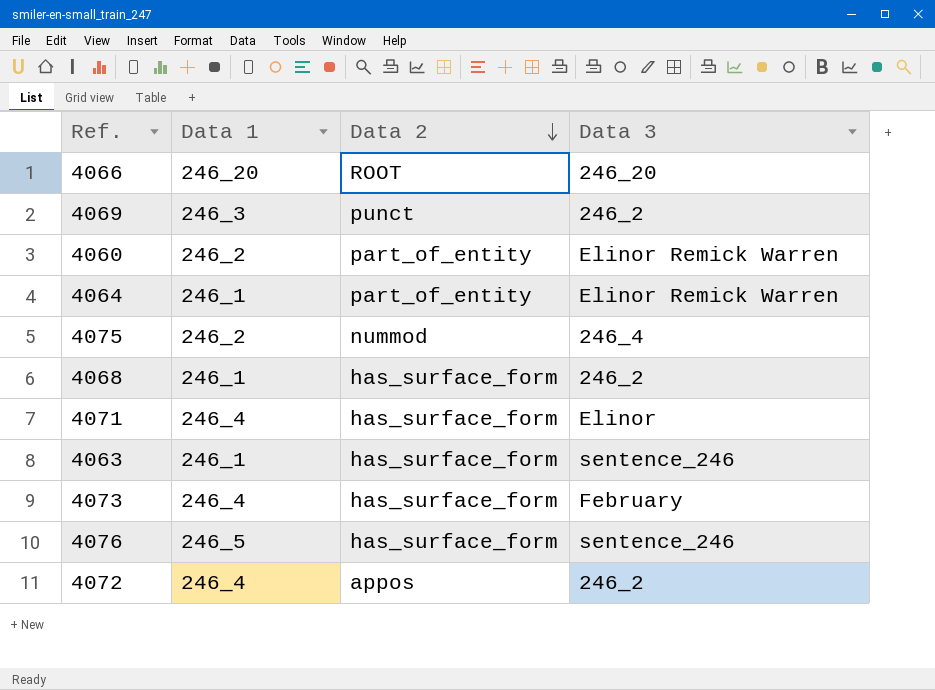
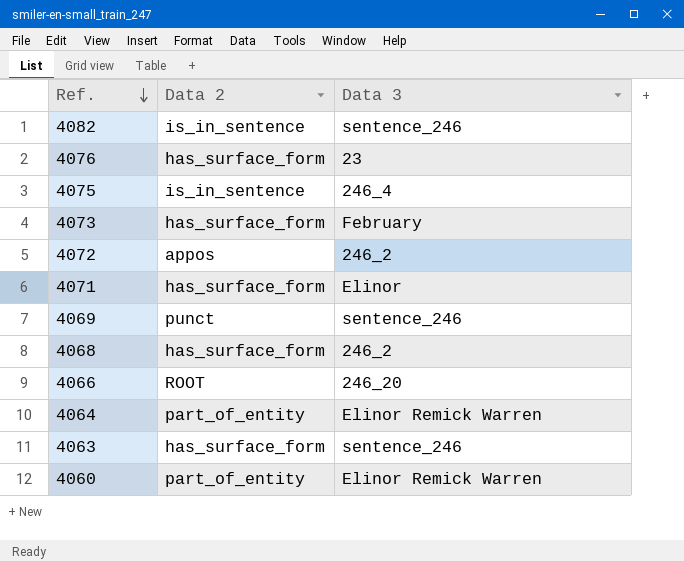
row order: Data 2 descending -> Ref. descending
column Data 1 | position: 2 -> none
row 4082: none -> is_in_sentence | sentence_246
4076 | Data 3: sentence_246 -> 23
4075 | Data 2: nummod -> is_in_sentence
4069 | Data 3: 246_2 -> sentence_246

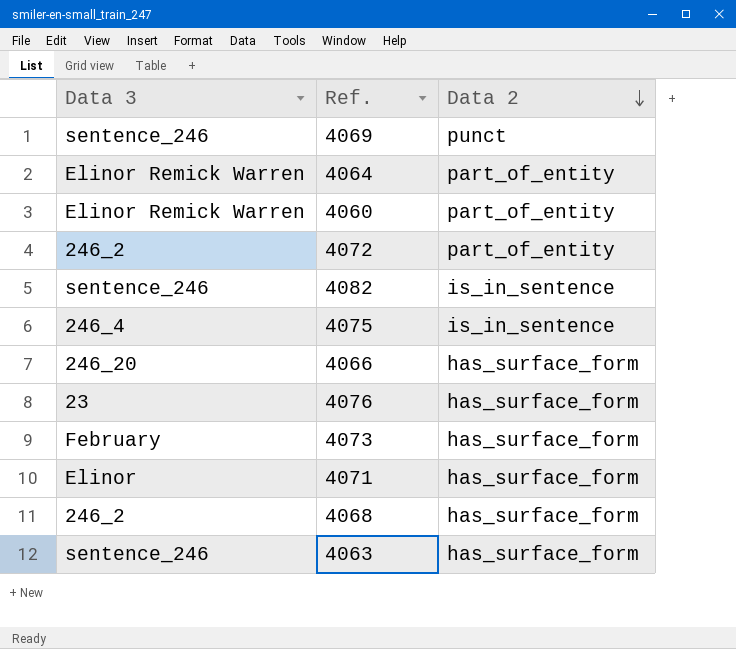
row order: Ref. descending -> Data 2 descending
column Data 3 | position: 3 -> 1
4072 | Data 2: appos -> part_of_entity
4066 | Data 2: ROOT -> has_surface_form

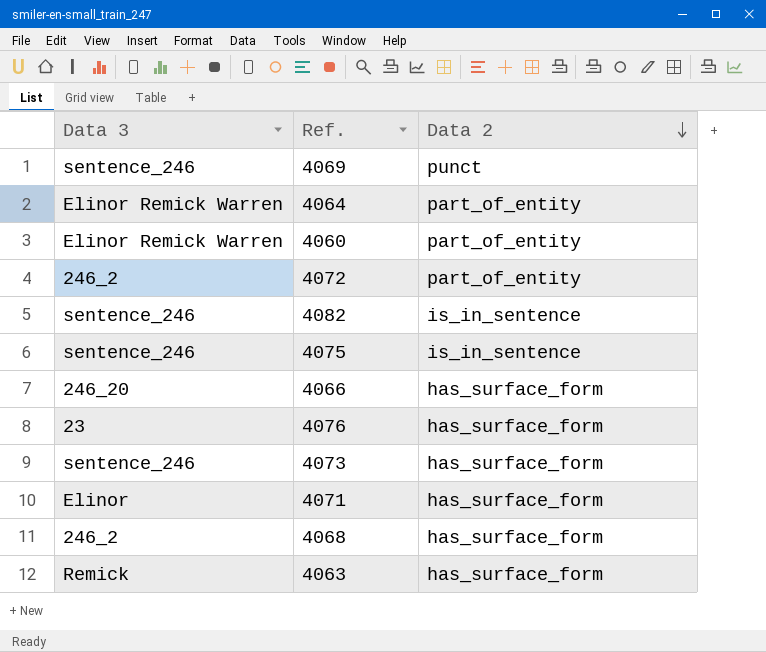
4075 | Data 3: 246_4 -> sentence_246
4073 | Data 3: February -> sentence_246
4063 | Data 3: sentence_246 -> Remick

